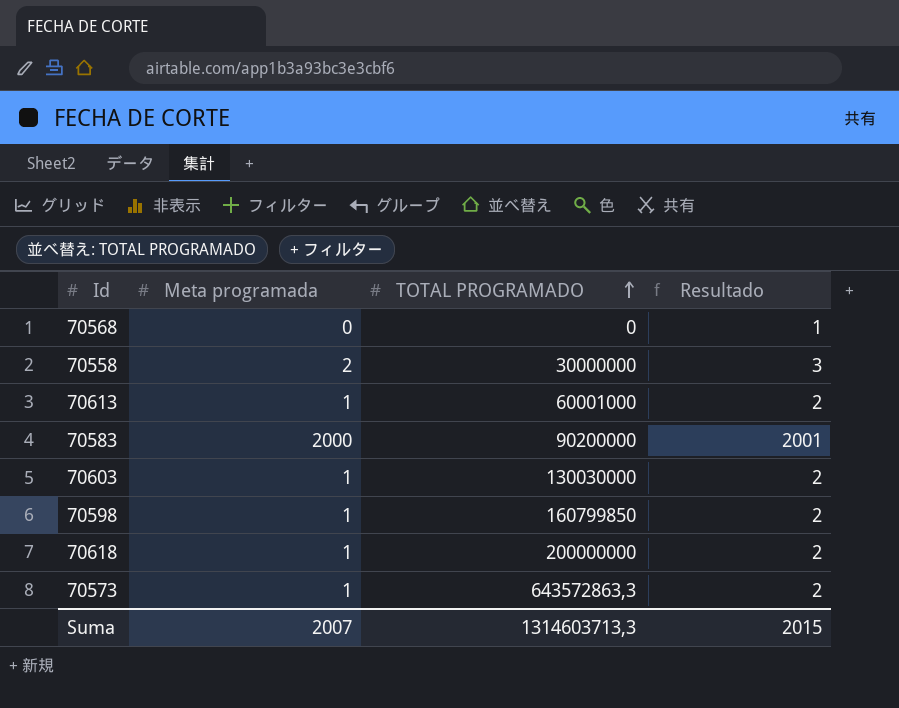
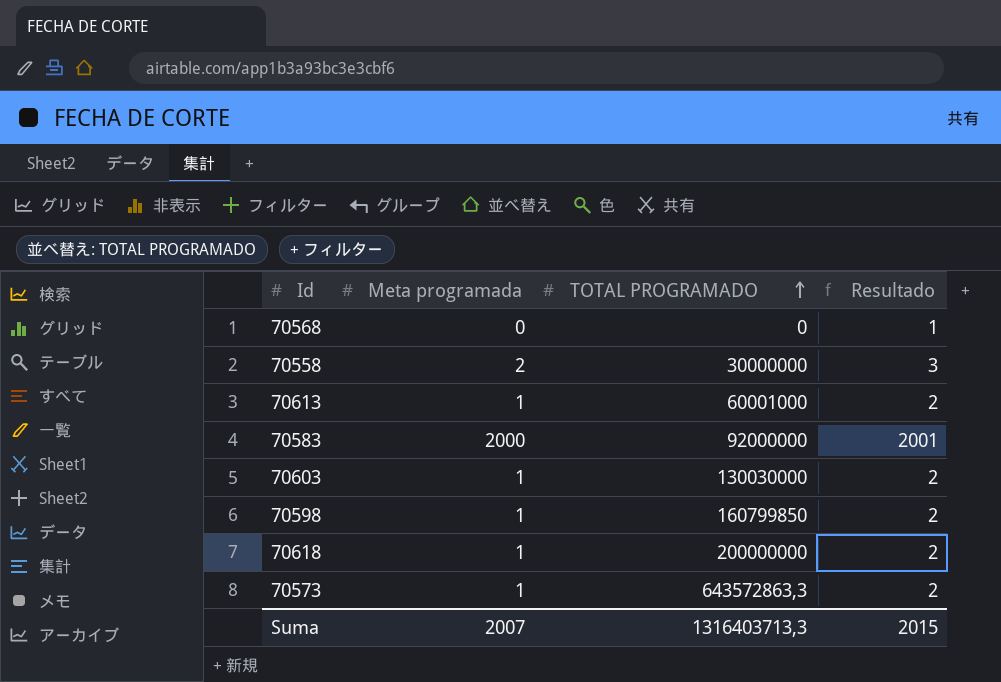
70583 | TOTAL PROGRAMADO: 90200000 -> 92000000
Suma | TOTAL PROGRAMADO: 1314603713,3 -> 1316403713,3

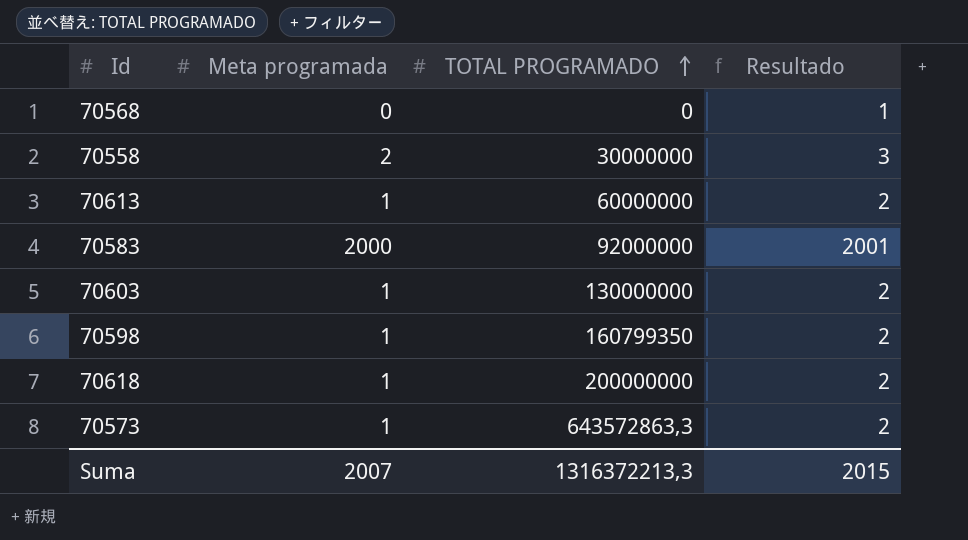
70613 | TOTAL PROGRAMADO: 60001000 -> 60000000
70603 | TOTAL PROGRAMADO: 130030000 -> 130000000
70598 | TOTAL PROGRAMADO: 160799850 -> 160799350
Suma | TOTAL PROGRAMADO: 1316403713,3 -> 1316372213,3

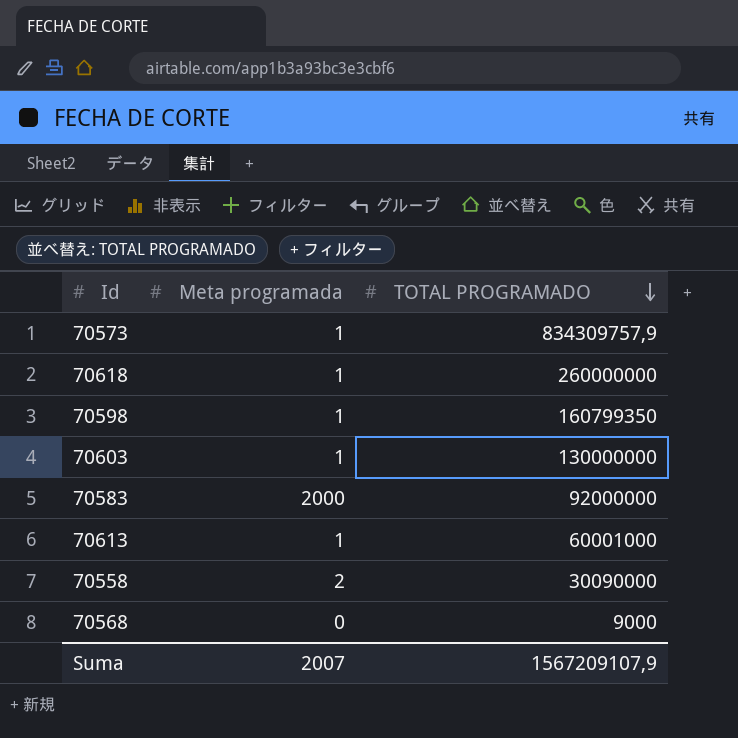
row order: TOTAL PROGRAMADO ascending -> TOTAL PROGRAMADO descending
column Resultado | formula: [Meta programada] + 1 -> none
70573 | TOTAL PROGRAMADO: 643572863,3 -> 834309757,9
70618 | TOTAL PROGRAMADO: 200000000 -> 260000000
70613 | TOTAL PROGRAMADO: 60000000 -> 60001000
70558 | TOTAL PROGRAMADO: 30000000 -> 30090000
70568 | TOTAL PROGRAMADO: 0 -> 9000
Suma | TOTAL PROGRAMADO: 1316372213,3 -> 1567209107,9

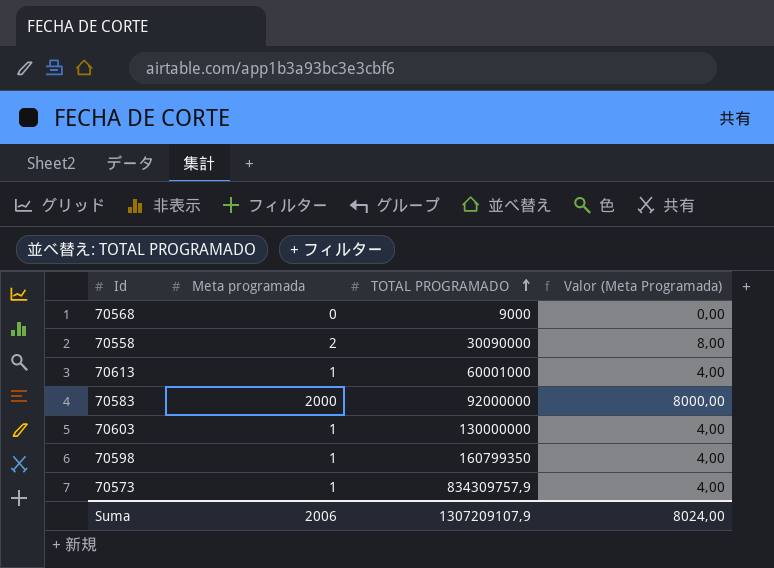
row order: TOTAL PROGRAMADO descending -> TOTAL PROGRAMADO ascending
column Valor (Meta Programada) | formula: none -> [Meta programada] * 4
row 70618: 1 | 260000000 -> none
Suma | Meta programada: 2007 -> 2006
Suma | TOTAL PROGRAMADO: 1567209107,9 -> 1307209107,9

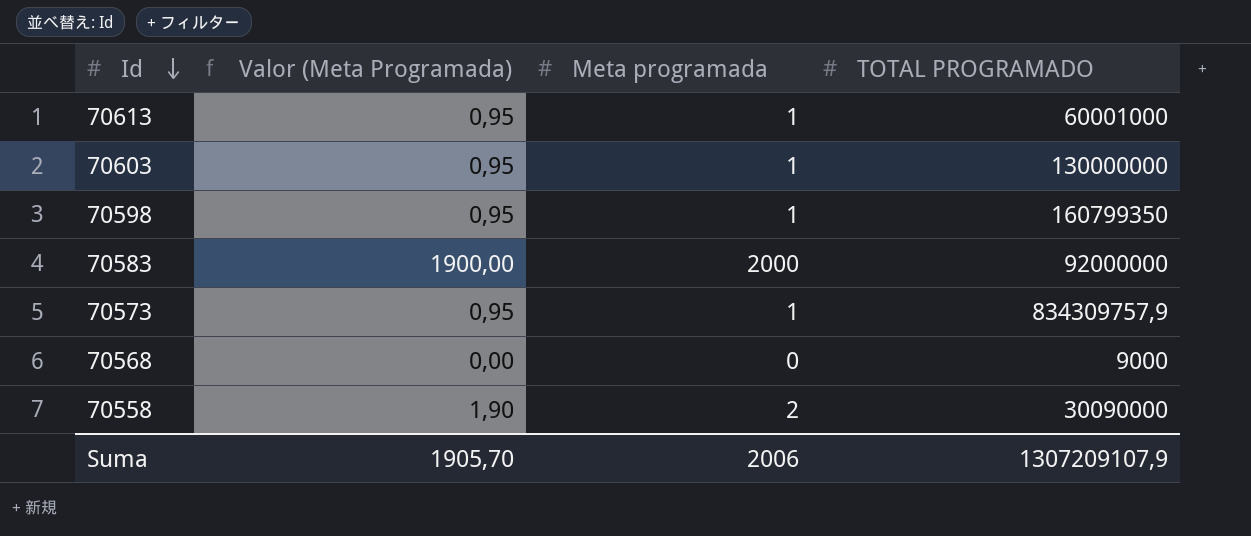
row order: TOTAL PROGRAMADO ascending -> Id descending
column Valor (Meta Programada) | formula: [Meta programada] * 4 -> [Meta programada] * 0,95
column Valor (Meta Programada) | position: 4 -> 2
Suma | Valor (Meta Programada): 8024,00 -> 1905,70

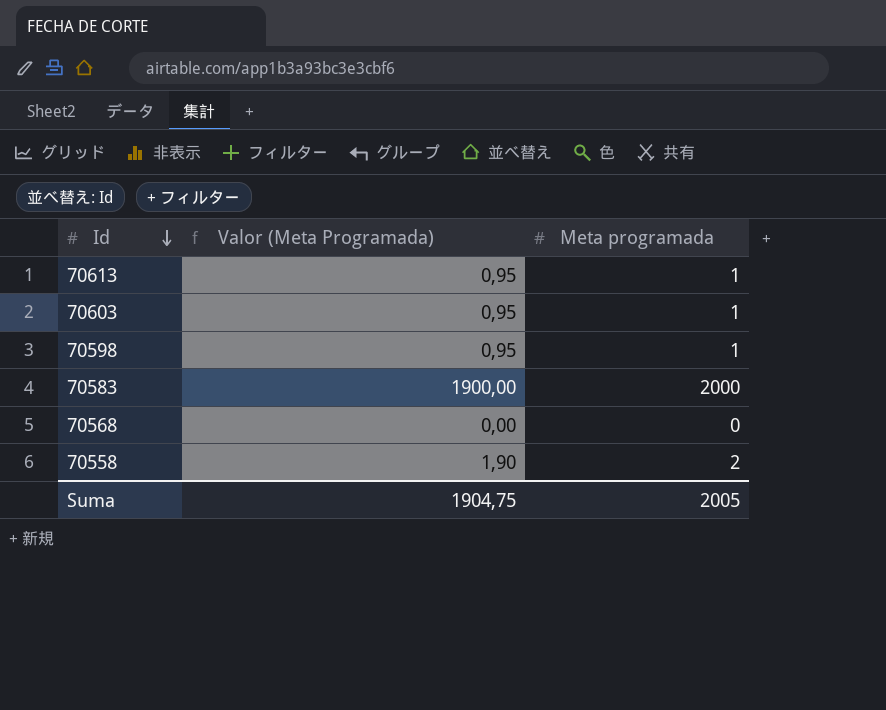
column TOTAL PROGRAMADO | position: 4 -> none
row 70573: 0,95 | 1 | 834309757,9 -> none
Suma | Valor (Meta Programada): 1905,70 -> 1904,75
Suma | Meta programada: 2006 -> 2005

